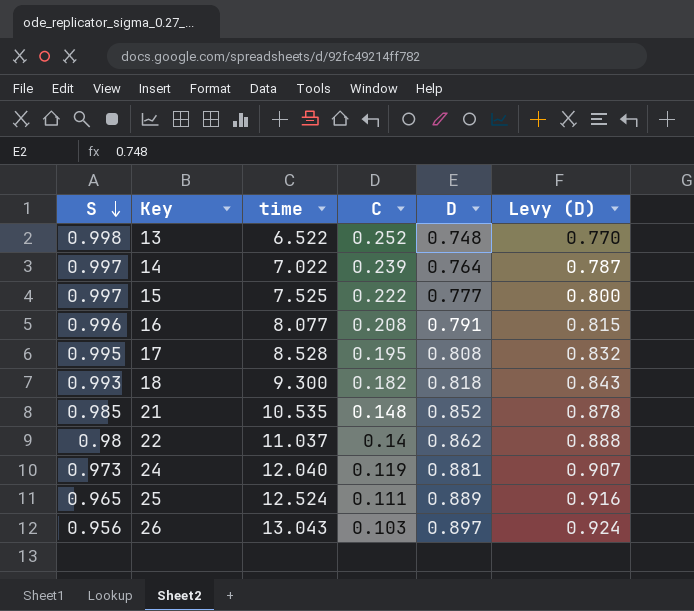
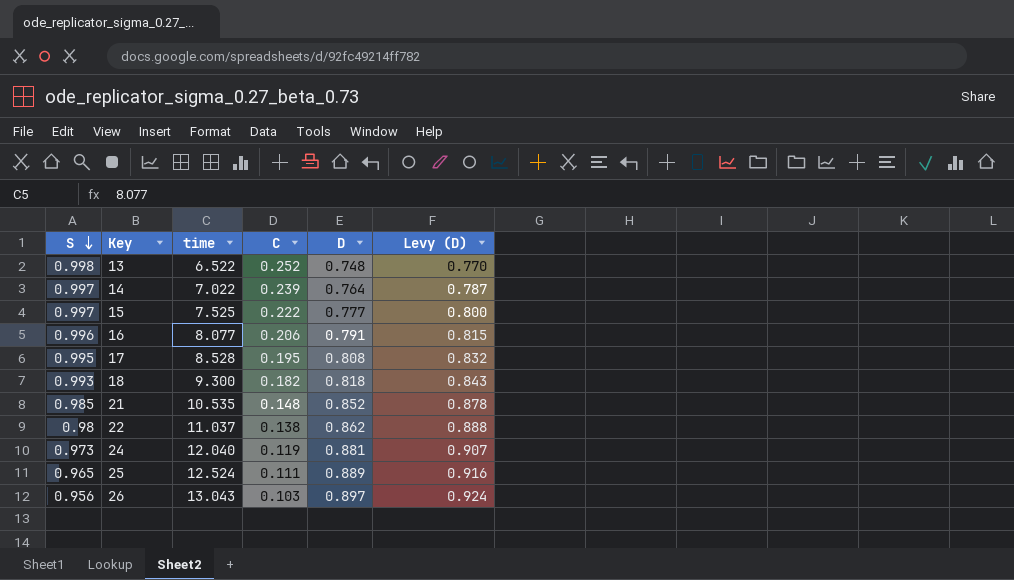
16 | C: 0.208 -> 0.206
22 | C: 0.14 -> 0.138

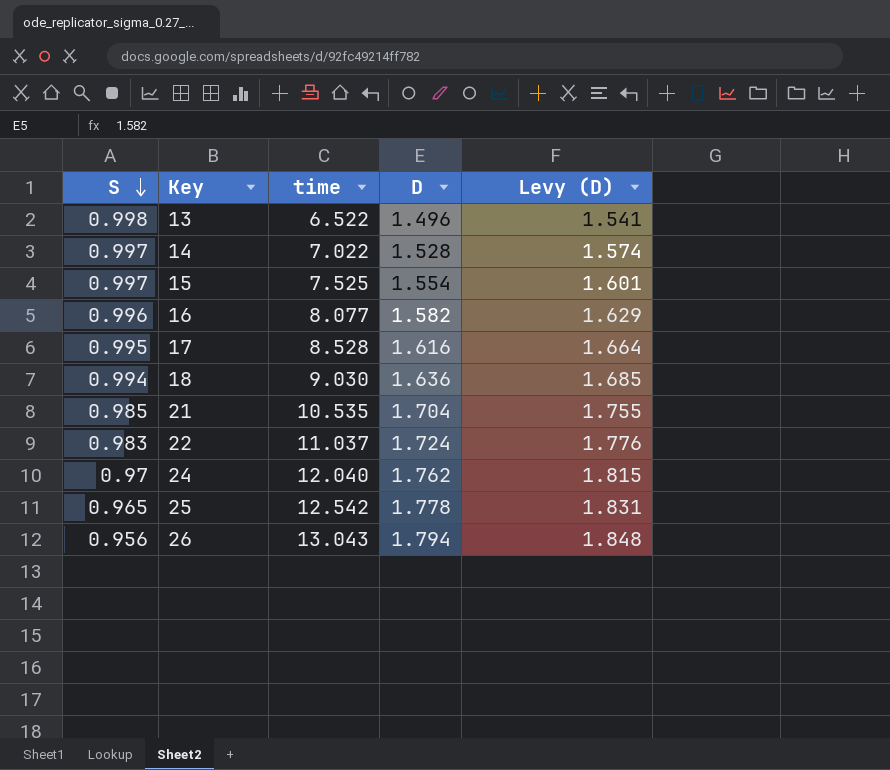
column C | position: 4 -> none
13 | D: 0.748 -> 1.496
13 | Levy (D): 0.770 -> 1.541
14 | D: 0.764 -> 1.528
14 | Levy (D): 0.787 -> 1.574
15 | D: 0.777 -> 1.554
15 | Levy (D): 0.800 -> 1.601
16 | D: 0.791 -> 1.582
16 | Levy (D): 0.815 -> 1.629
17 | D: 0.808 -> 1.616
17 | Levy (D): 0.832 -> 1.664
18 | S: 0.993 -> 0.994
18 | time: 9.300 -> 9.030
18 | D: 0.818 -> 1.636
18 | Levy (D): 0.843 -> 1.685
21 | D: 0.852 -> 1.704
21 | Levy (D): 0.878 -> 1.755
22 | S: 0.98 -> 0.983
22 | D: 0.862 -> 1.724
22 | Levy (D): 0.888 -> 1.776
24 | S: 0.973 -> 0.97
24 | D: 0.881 -> 1.762
24 | Levy (D): 0.907 -> 1.815
25 | time: 12.524 -> 12.542
25 | D: 0.889 -> 1.778
25 | Levy (D): 0.916 -> 1.831
26 | D: 0.897 -> 1.794
26 | Levy (D): 0.924 -> 1.848

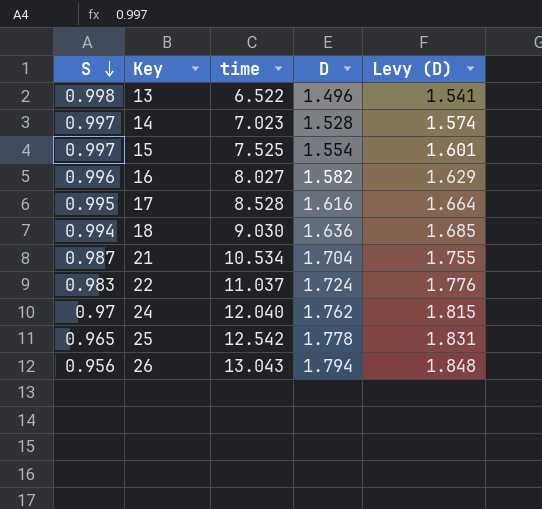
14 | time: 7.022 -> 7.023
16 | time: 8.077 -> 8.027
21 | S: 0.985 -> 0.987
21 | time: 10.535 -> 10.534

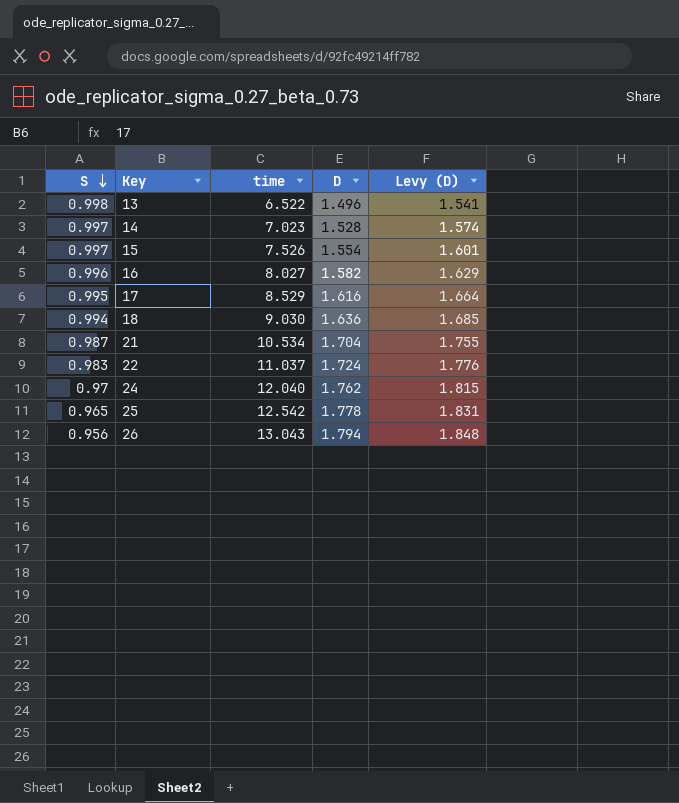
15 | time: 7.525 -> 7.526
17 | time: 8.528 -> 8.529

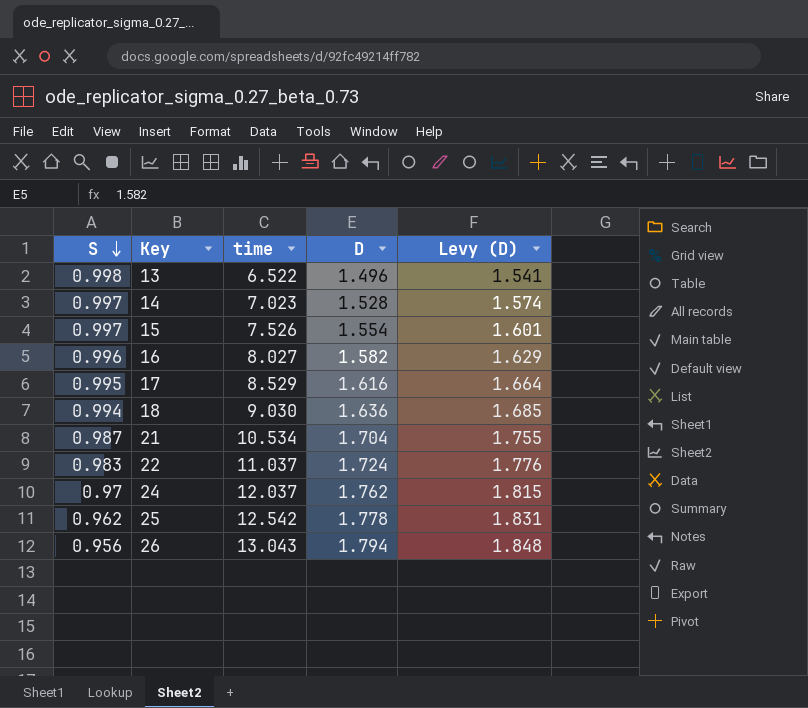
24 | time: 12.040 -> 12.037
25 | S: 0.965 -> 0.962

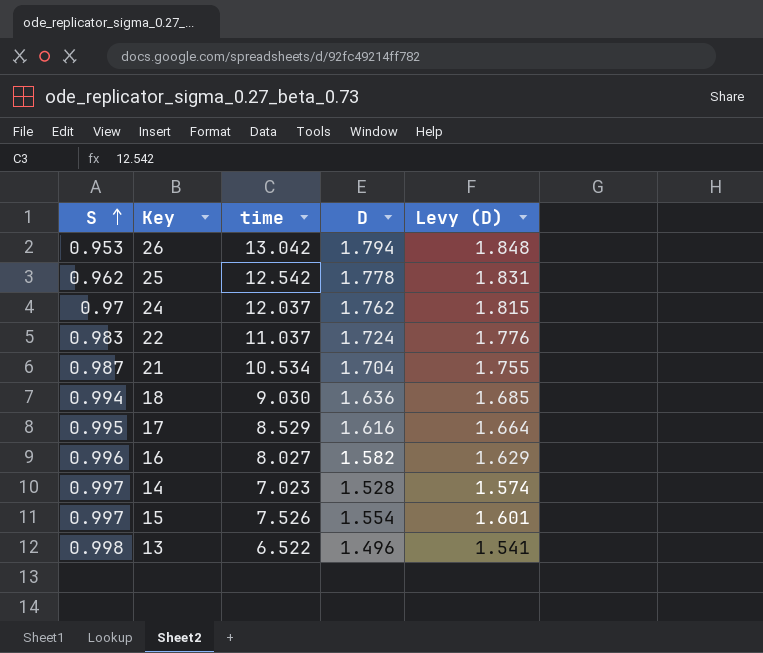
row order: S descending -> S ascending
26 | S: 0.956 -> 0.953
26 | time: 13.043 -> 13.042

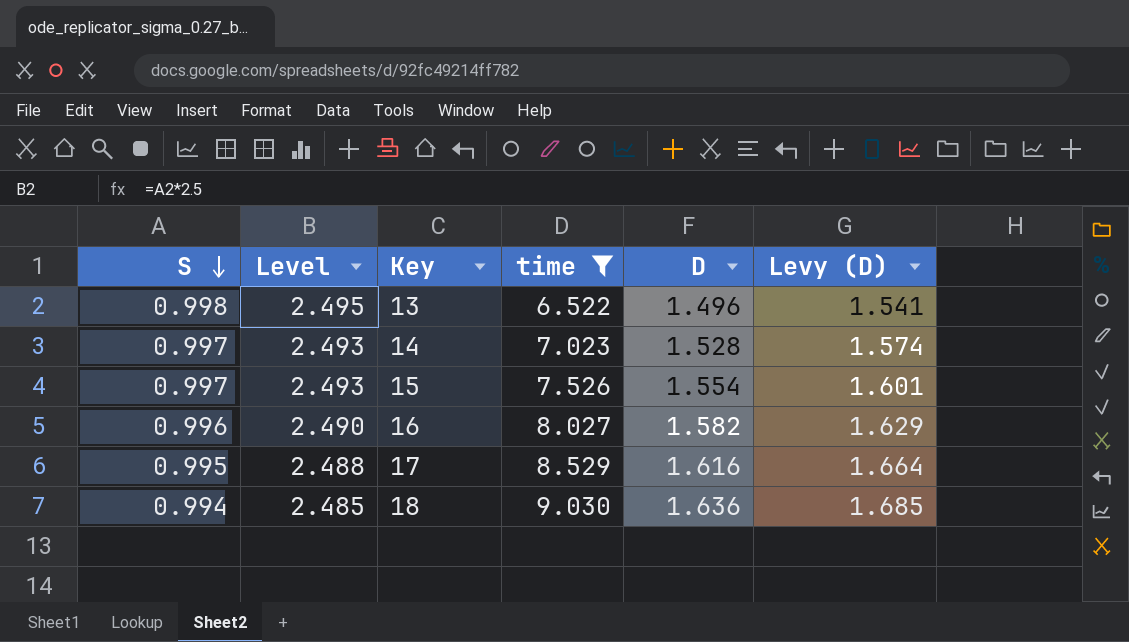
filter: none -> time <= 9.030
row order: S ascending -> S descending
column Level | formula: none -> [S] * 2.5

